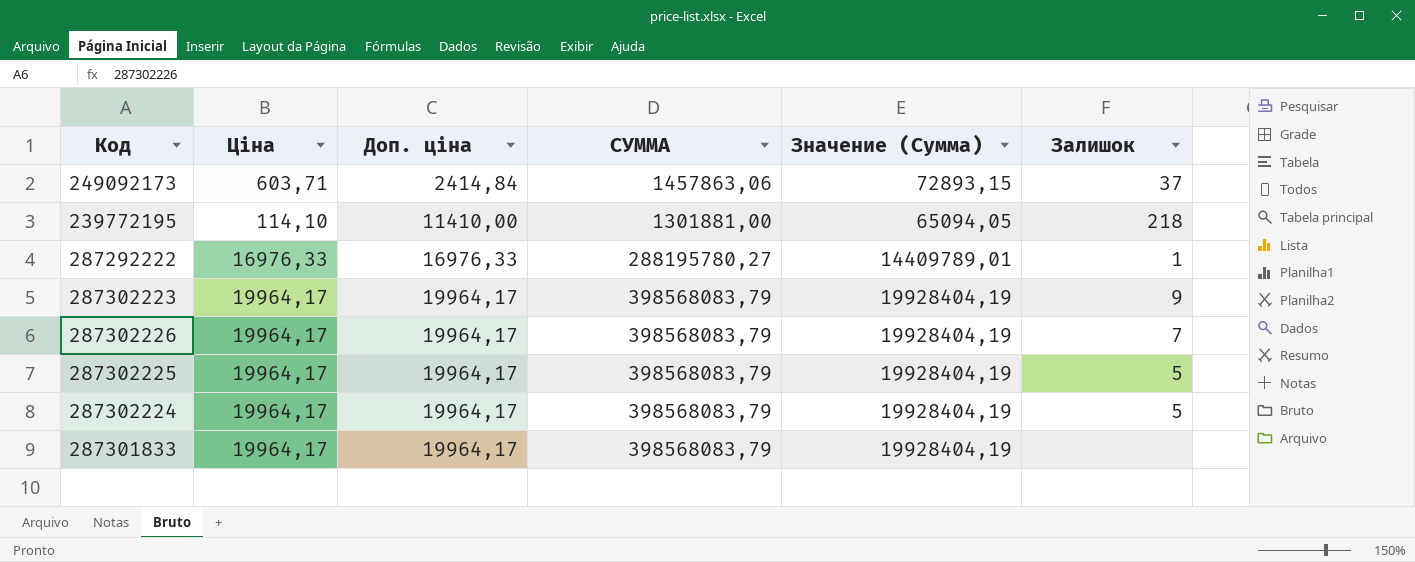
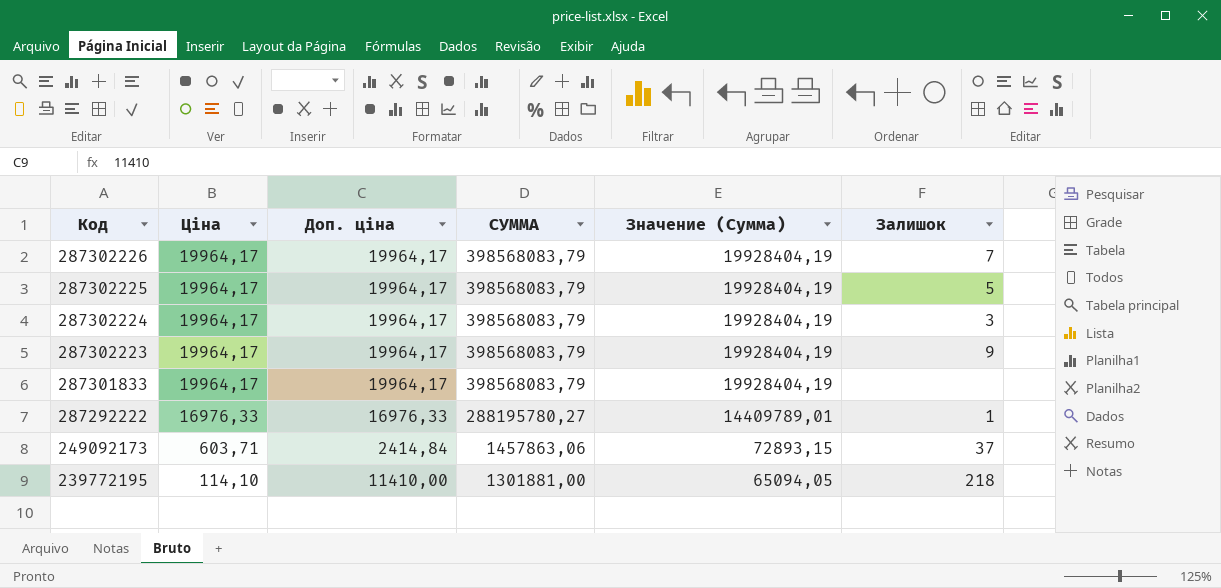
row order: Доп. ціна ascending -> Код descending
287302224 | Залишок: 5 -> 3

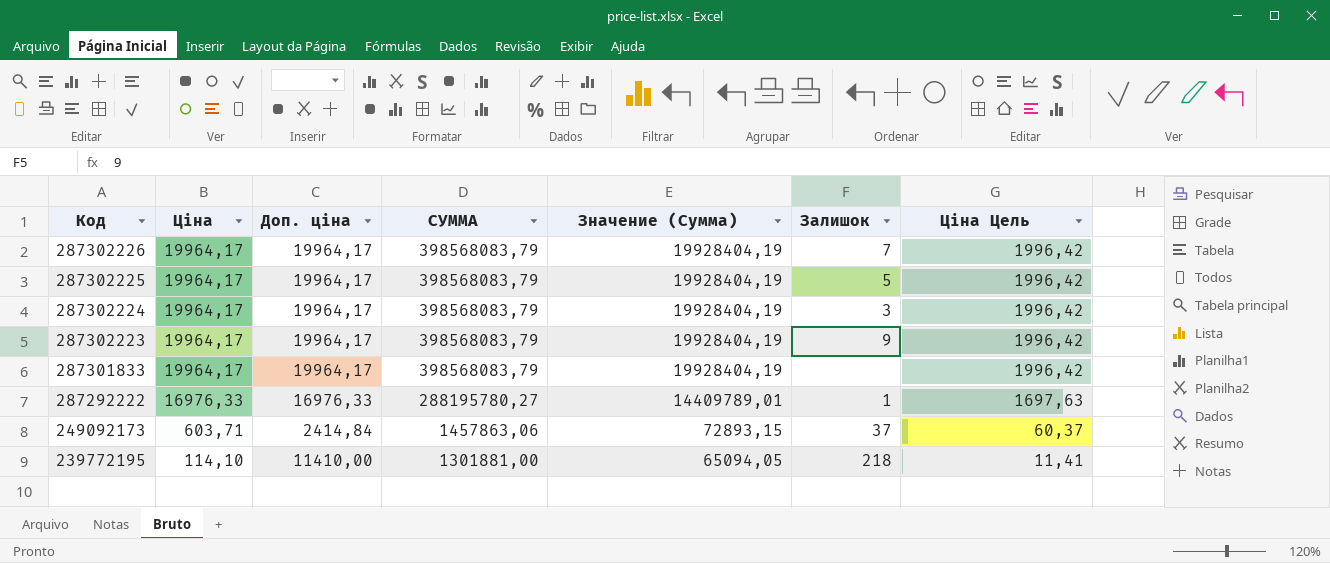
column Ціна Цель | formula: none -> [Ціна] * 0,1

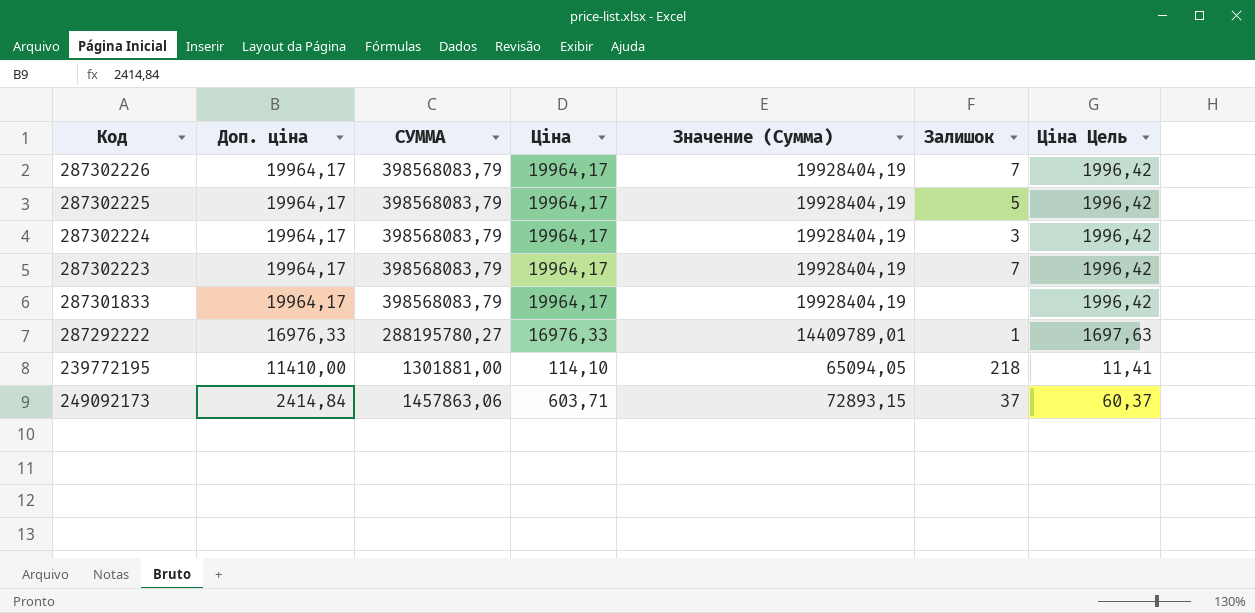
row order: Код descending -> Доп. ціна descending
column Ціна | position: 2 -> 4
287302223 | Залишок: 9 -> 7

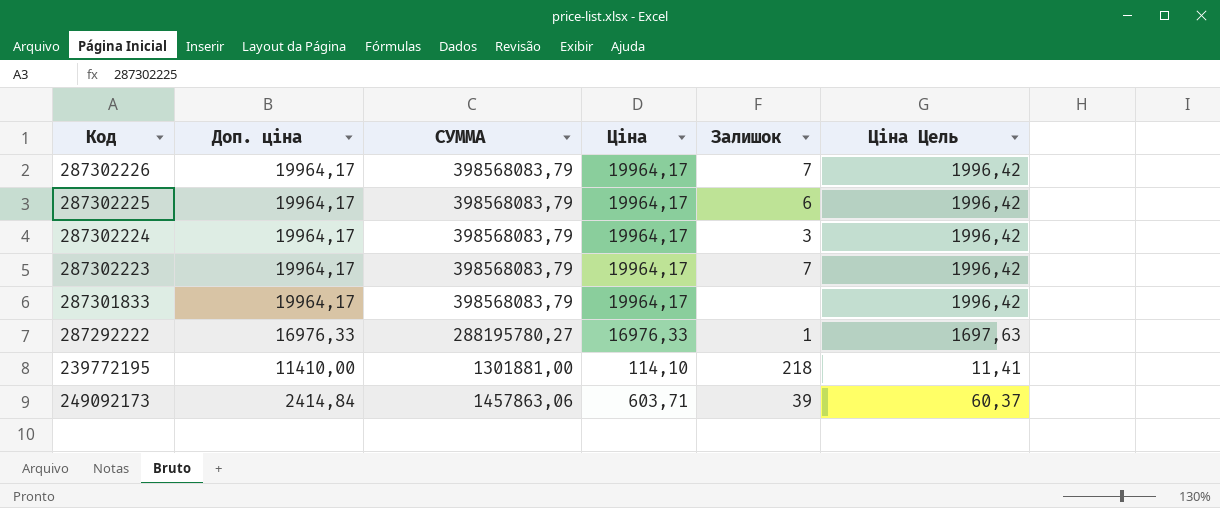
column Значение (Сумма) | formula: [СУММА] * 0,05 -> none
287302225 | Залишок: 5 -> 6
249092173 | Залишок: 37 -> 39

